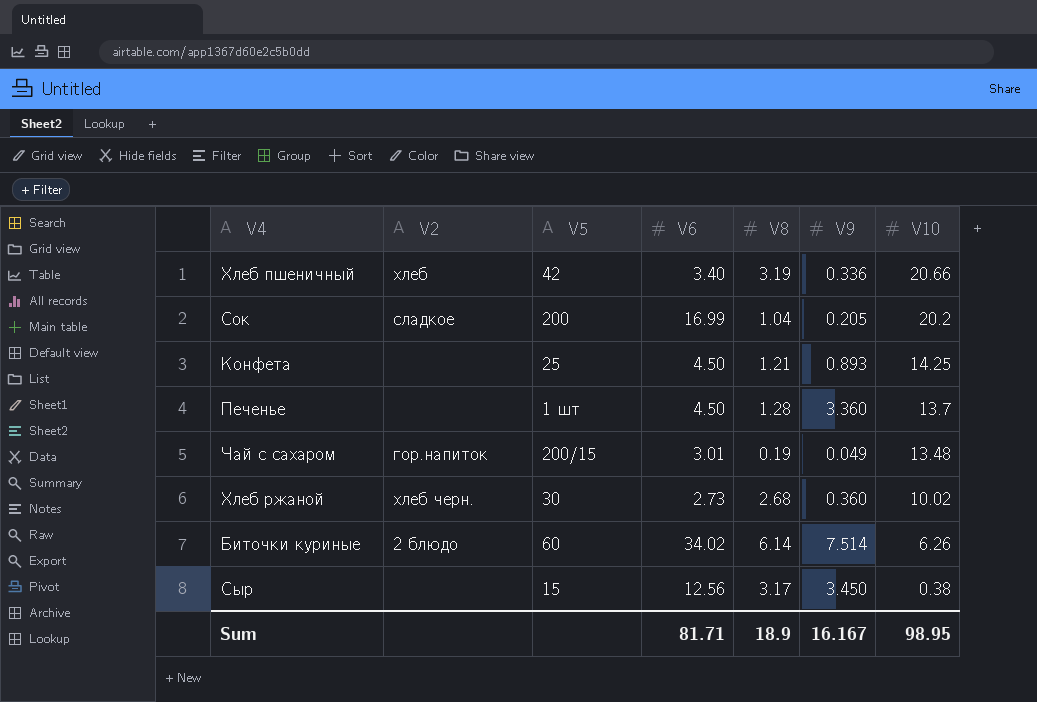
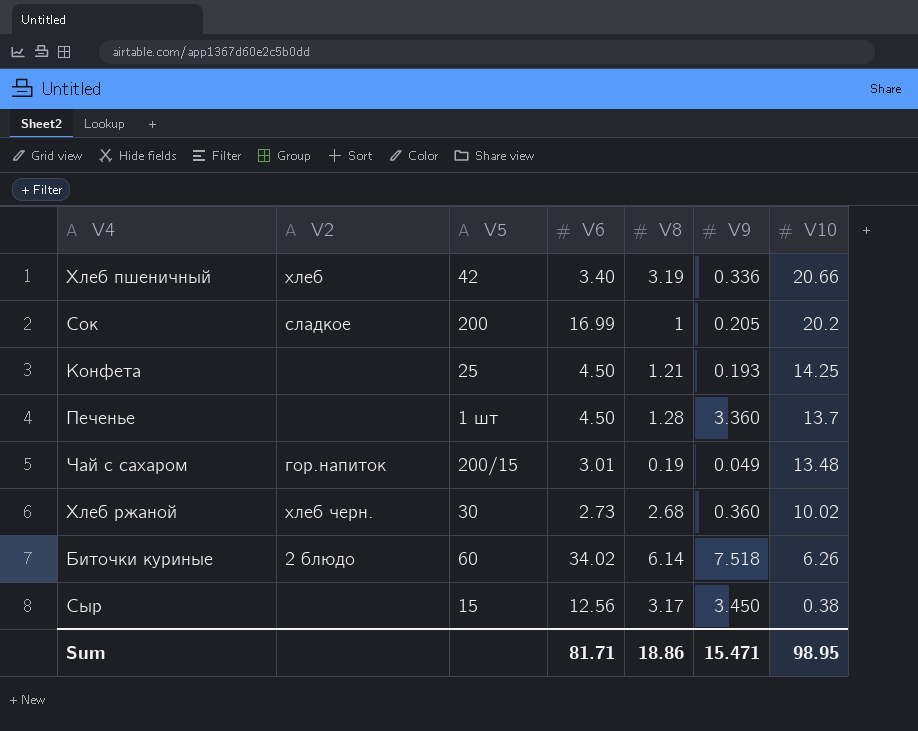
Сок | V8: 1.04 -> 1
Конфета | V9: 0.893 -> 0.193
Биточки куриные | V9: 7.514 -> 7.518
Sum | V8: 18.9 -> 18.86
Sum | V9: 16.167 -> 15.471

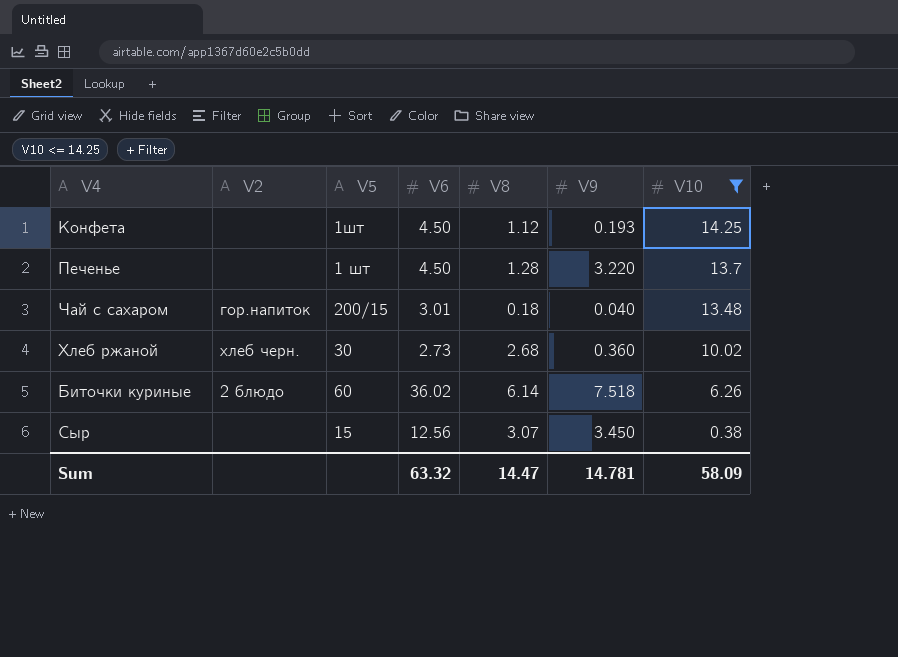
filter: none -> V10 <= 14.25
Конфета | V5: 25 -> 1шт
Конфета | V8: 1.21 -> 1.12
Печенье | V9: 3.360 -> 3.220
Чай с сахаром | V8: 0.19 -> 0.18
Чай с сахаром | V9: 0.049 -> 0.040
Биточки куриные | V6: 34.02 -> 36.02
Сыр | V8: 3.17 -> 3.07
Sum | V6: 81.71 -> 63.32
Sum | V8: 18.86 -> 14.47
Sum | V9: 15.471 -> 14.781
Sum | V10: 98.95 -> 58.09

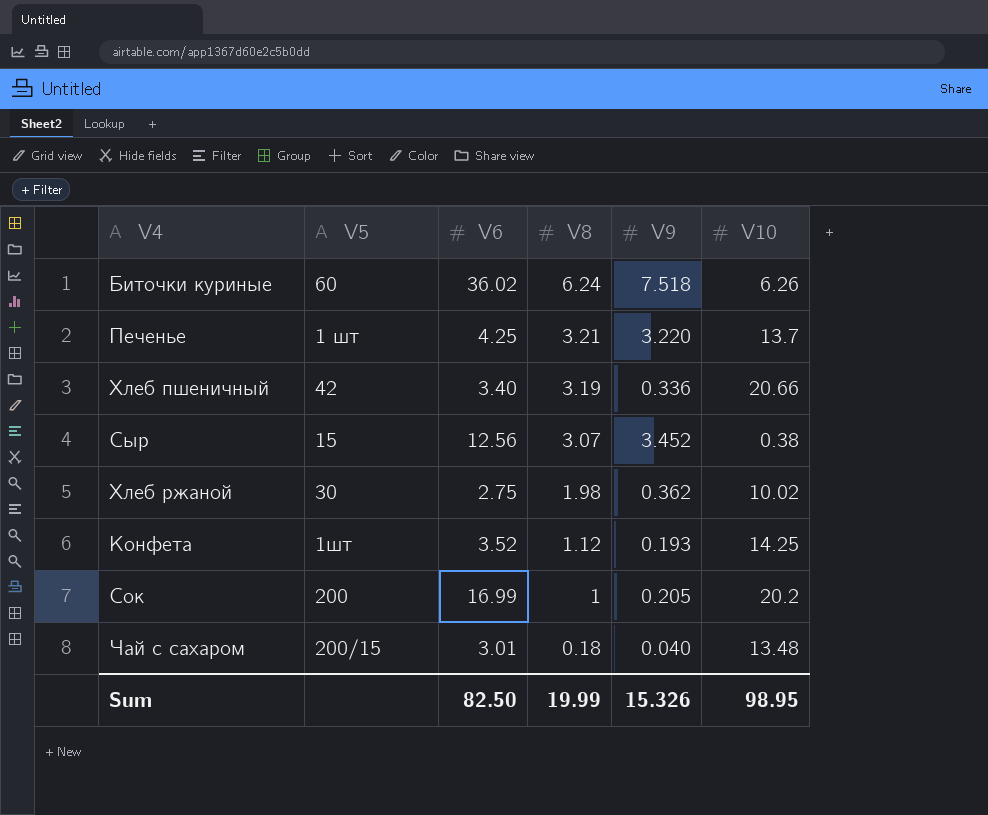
filter: V10 <= 14.25 -> none
row order: V10 descending -> V8 descending
column V2 | position: 2 -> none
Биточки куриные | V8: 6.14 -> 6.24
Печенье | V6: 4.50 -> 4.25
Печенье | V8: 1.28 -> 3.21
Сыр | V9: 3.450 -> 3.452
Хлеб ржаной | V6: 2.73 -> 2.75
Хлеб ржаной | V8: 2.68 -> 1.98
Хлеб ржаной | V9: 0.360 -> 0.362
Конфета | V6: 4.50 -> 3.52
Sum | V6: 63.32 -> 82.50
Sum | V8: 14.47 -> 19.99
Sum | V9: 14.781 -> 15.326
Sum | V10: 58.09 -> 98.95

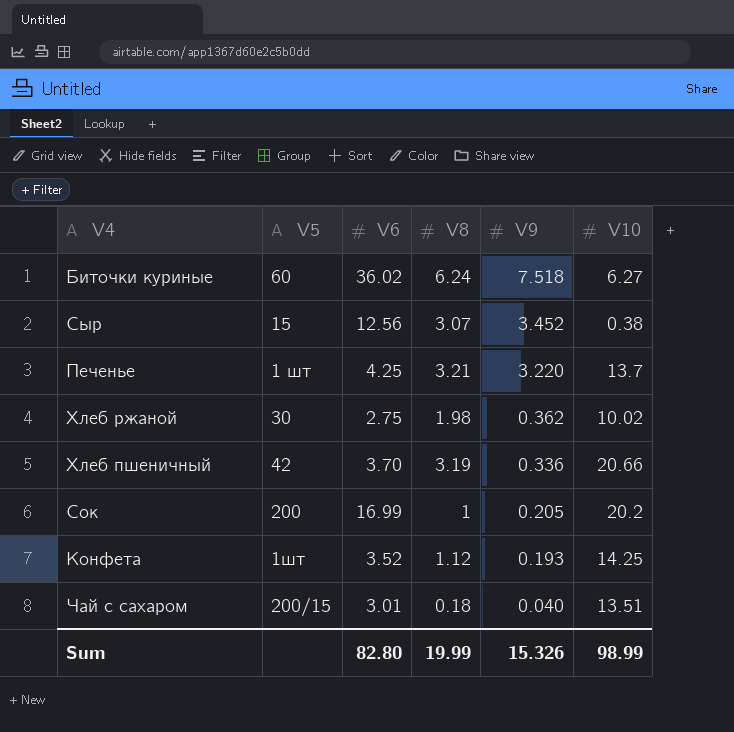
row order: V8 descending -> V9 descending
Биточки куриные | V10: 6.26 -> 6.27
Хлеб пшеничный | V6: 3.40 -> 3.70
Чай с сахаром | V10: 13.48 -> 13.51
Sum | V6: 82.50 -> 82.80
Sum | V10: 98.95 -> 98.99

